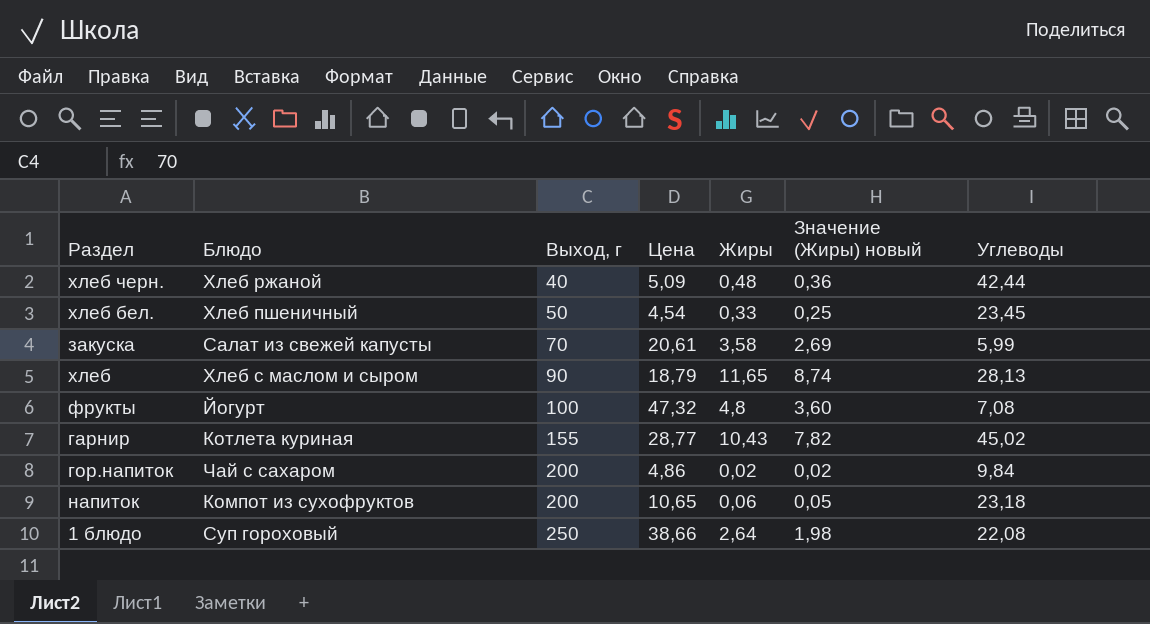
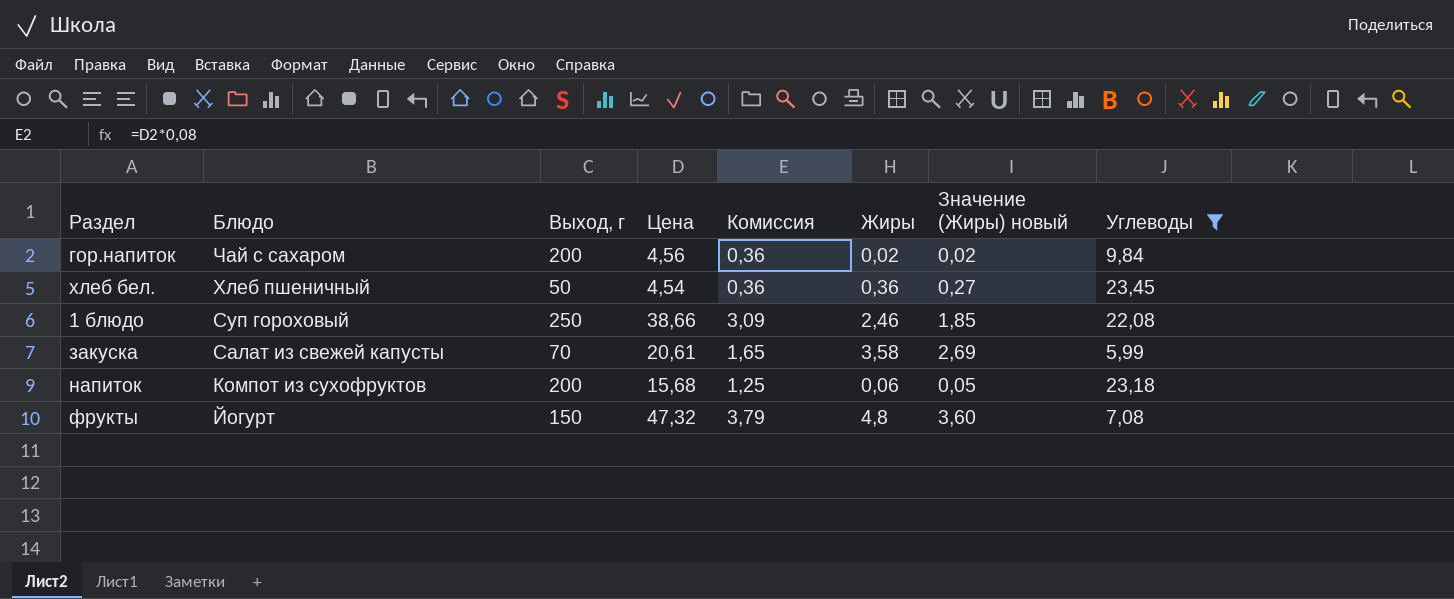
filter: none -> Углеводы <= 23,45
row order: Выход, г ascending -> Блюдо descending
column Комиссия | formula: none -> [Цена] * 0,08
гор.напиток | Цена: 4,86 -> 4,56
хлеб бел. | Жиры: 0,33 -> 0,36
хлеб бел. | Значение (Жиры) новый: 0,25 -> 0,27
1 блюдо | Жиры: 2,64 -> 2,46
1 блюдо | Значение (Жиры) новый: 1,98 -> 1,85
напиток | Цена: 10,65 -> 15,68
фрукты | Выход, г: 100 -> 150

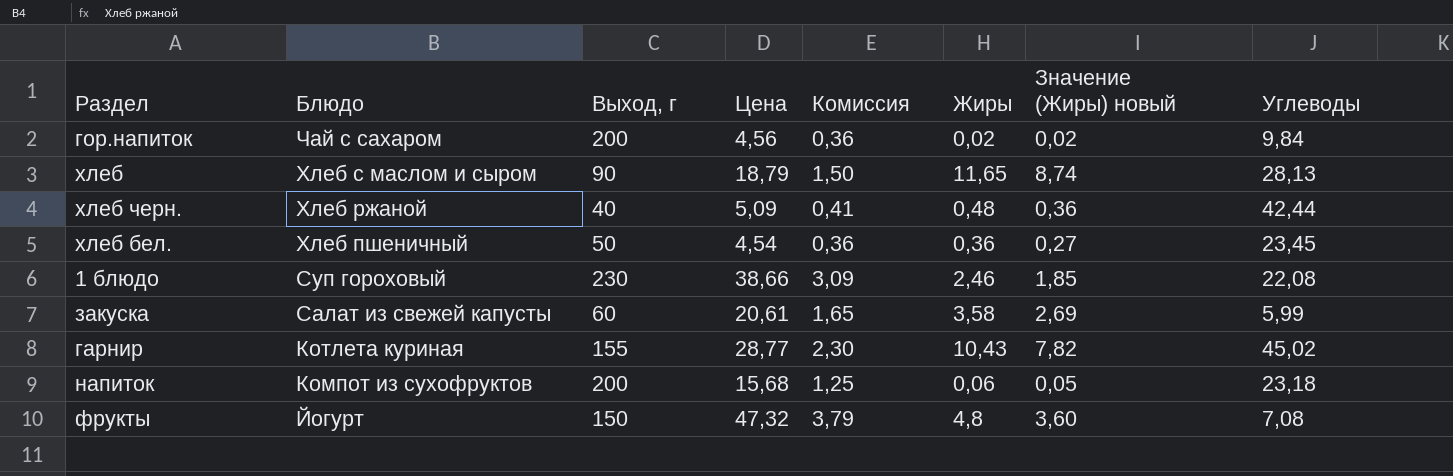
filter: Углеводы <= 23,45 -> none
1 блюдо | Выход, г: 250 -> 230
закуска | Выход, г: 70 -> 60

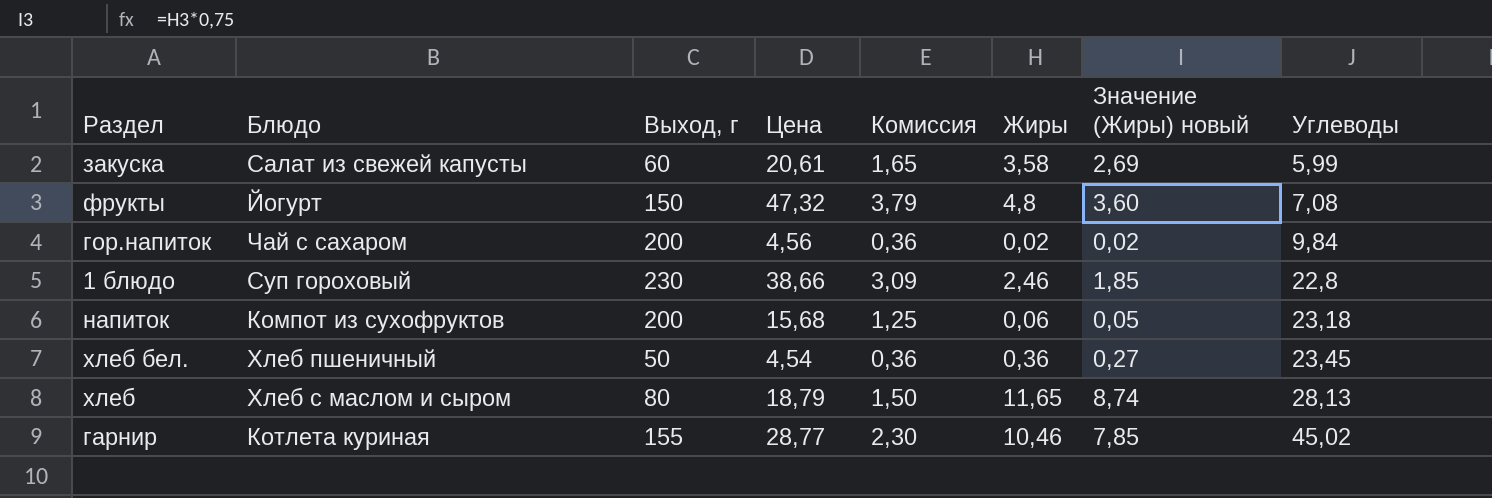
row order: Блюдо descending -> Углеводы ascending
row хлеб черн.: Хлеб ржаной | 40 | 5,09 | 0,41 | 0,48 | 0,36 | 42,44 -> none
1 блюдо | Углеводы: 22,08 -> 22,8
хлеб | Выход, г: 90 -> 80
гарнир | Жиры: 10,43 -> 10,46
гарнир | Значение (Жиры) новый: 7,82 -> 7,85

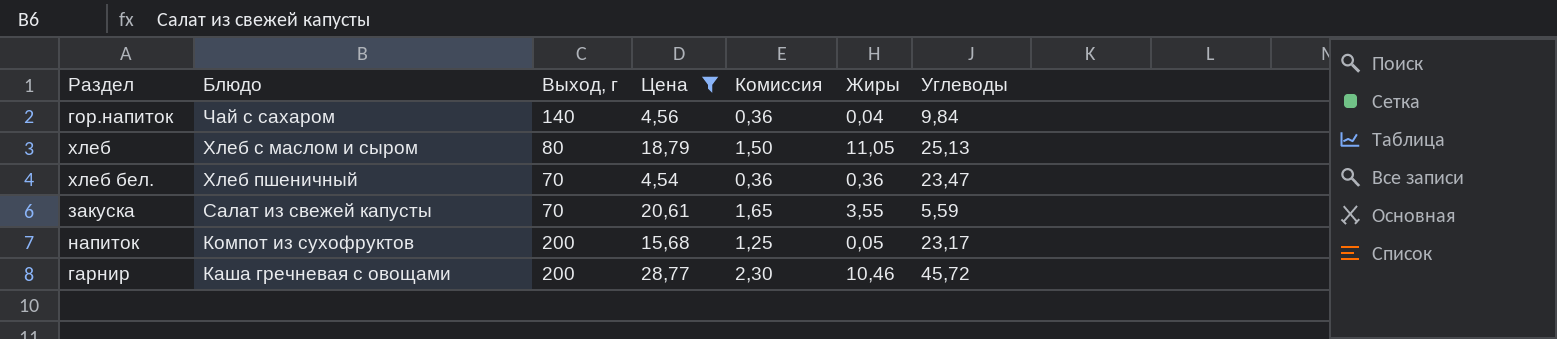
filter: none -> Цена <= 28,77
row order: Углеводы ascending -> Блюдо descending
column Значение (Жиры) новый | formula: [Жиры] * 0,75 -> none
гор.напиток | Выход, г: 200 -> 140
гор.напиток | Жиры: 0,02 -> 0,04
хлеб | Жиры: 11,65 -> 11,05
хлеб | Углеводы: 28,13 -> 25,13
хлеб бел. | Выход, г: 50 -> 70
хлеб бел. | Углеводы: 23,45 -> 23,47
закуска | Выход, г: 60 -> 70
закуска | Жиры: 3,58 -> 3,55
закуска | Углеводы: 5,99 -> 5,59
напиток | Жиры: 0,06 -> 0,05
напиток | Углеводы: 23,18 -> 23,17
гарнир | Блюдо: Котлета куриная -> Каша гречневая с овощами
гарнир | Выход, г: 155 -> 200
гарнир | Углеводы: 45,02 -> 45,72

